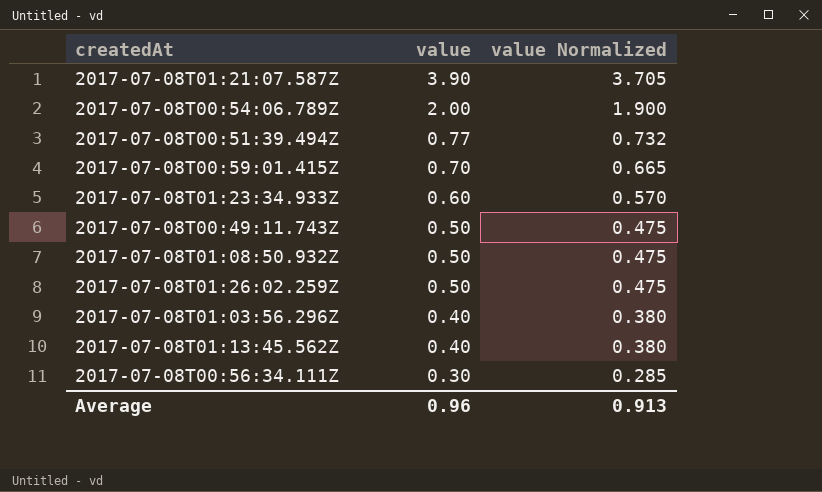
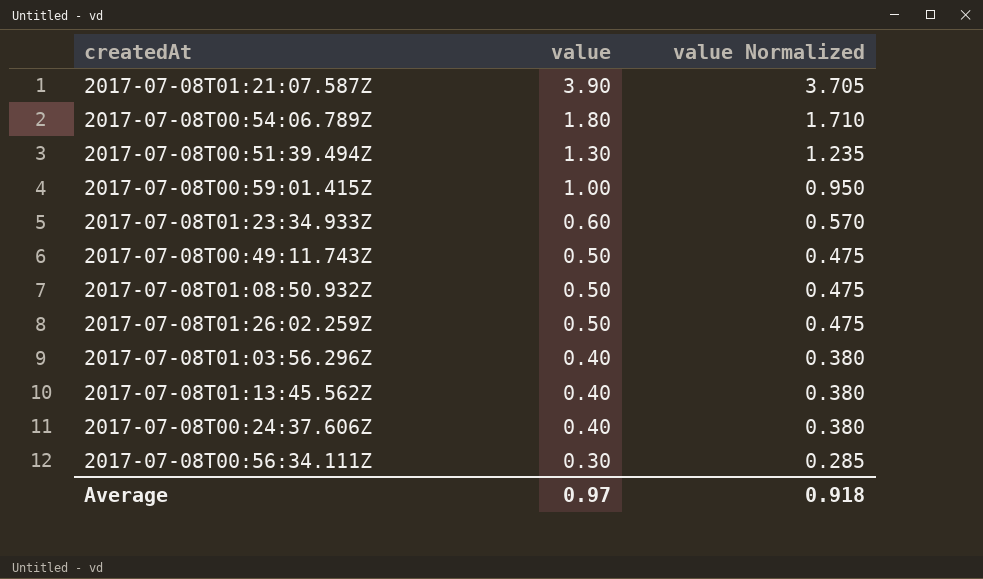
2017-07-08T00:54:06.789Z | value: 2.00 -> 1.80
2017-07-08T00:54:06.789Z | value Normalized: 1.900 -> 1.710
2017-07-08T00:51:39.494Z | value: 0.77 -> 1.30
2017-07-08T00:51:39.494Z | value Normalized: 0.732 -> 1.235
2017-07-08T00:59:01.415Z | value: 0.70 -> 1.00
2017-07-08T00:59:01.415Z | value Normalized: 0.665 -> 0.950
row 2017-07-08T00:24:37.606Z: none -> 0.40 | 0.380
Average | value: 0.96 -> 0.97
Average | value Normalized: 0.913 -> 0.918

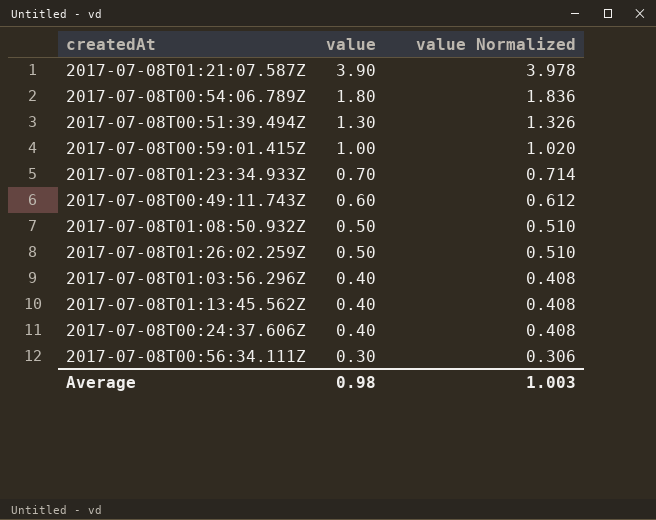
column value Normalized | formula: [value] * 0.95 -> [value] * 1.02
2017-07-08T01:23:34.933Z | value: 0.60 -> 0.70
2017-07-08T00:49:11.743Z | value: 0.50 -> 0.60
Average | value: 0.97 -> 0.98
Average | value Normalized: 0.918 -> 1.003

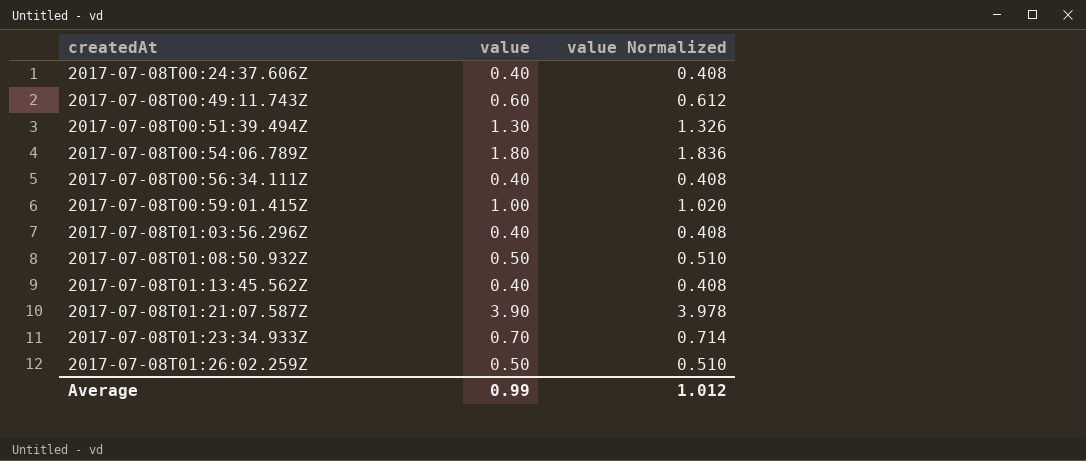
row order: value descending -> createdAt ascending
2017-07-08T00:56:34.111Z | value: 0.30 -> 0.40
2017-07-08T00:56:34.111Z | value Normalized: 0.306 -> 0.408
Average | value: 0.98 -> 0.99
Average | value Normalized: 1.003 -> 1.012

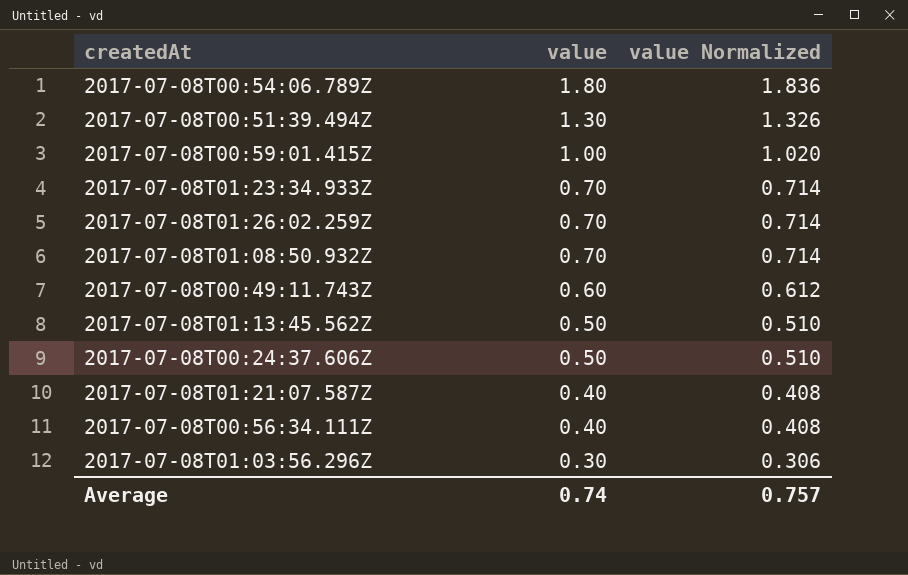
row order: createdAt ascending -> value descending
2017-07-08T01:26:02.259Z | value: 0.50 -> 0.70
2017-07-08T01:26:02.259Z | value Normalized: 0.510 -> 0.714
2017-07-08T01:08:50.932Z | value: 0.50 -> 0.70
2017-07-08T01:08:50.932Z | value Normalized: 0.510 -> 0.714
2017-07-08T01:13:45.562Z | value: 0.40 -> 0.50
2017-07-08T01:13:45.562Z | value Normalized: 0.408 -> 0.510
2017-07-08T00:24:37.606Z | value: 0.40 -> 0.50
2017-07-08T00:24:37.606Z | value Normalized: 0.408 -> 0.510
2017-07-08T01:21:07.587Z | value: 3.90 -> 0.40
2017-07-08T01:21:07.587Z | value Normalized: 3.978 -> 0.408
2017-07-08T01:03:56.296Z | value: 0.40 -> 0.30
2017-07-08T01:03:56.296Z | value Normalized: 0.408 -> 0.306
Average | value: 0.99 -> 0.74
Average | value Normalized: 1.012 -> 0.757

